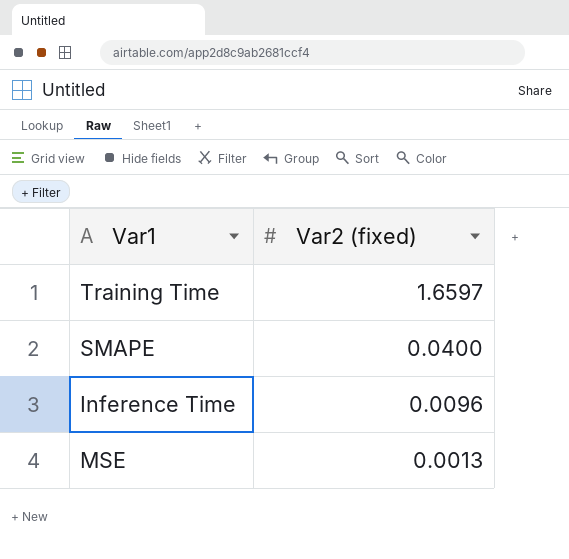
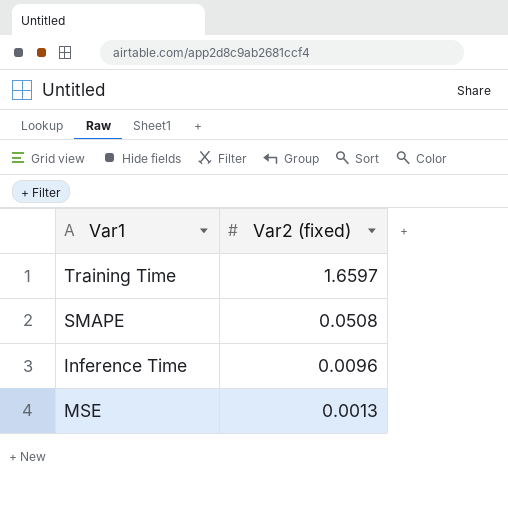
SMAPE | Var2 (fixed): 0.0400 -> 0.0508

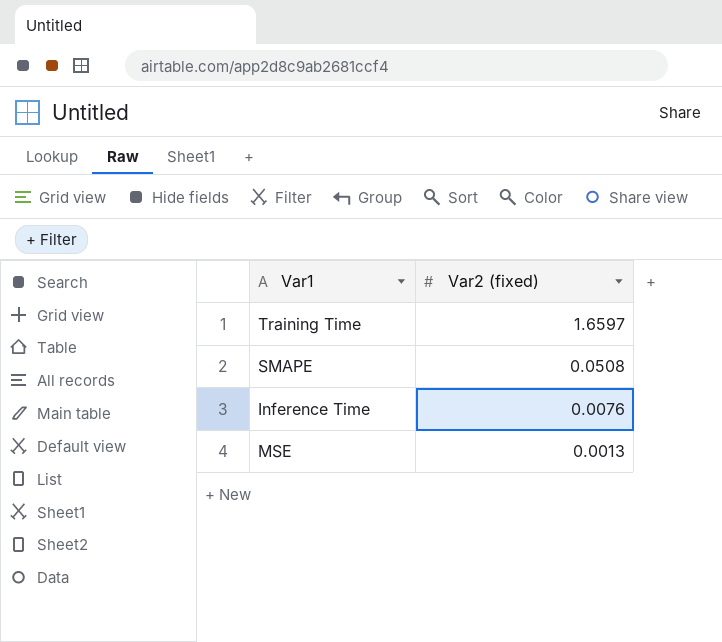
Inference Time | Var2 (fixed): 0.0096 -> 0.0076

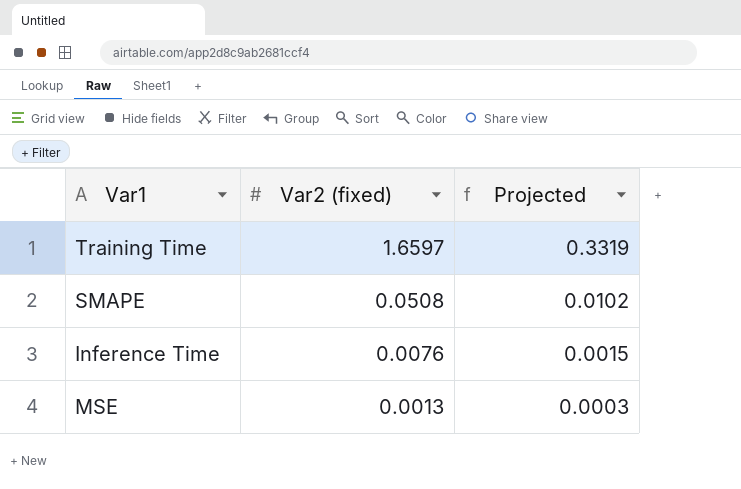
column Projected | formula: none -> [Var2 (fixed)] * 0.2

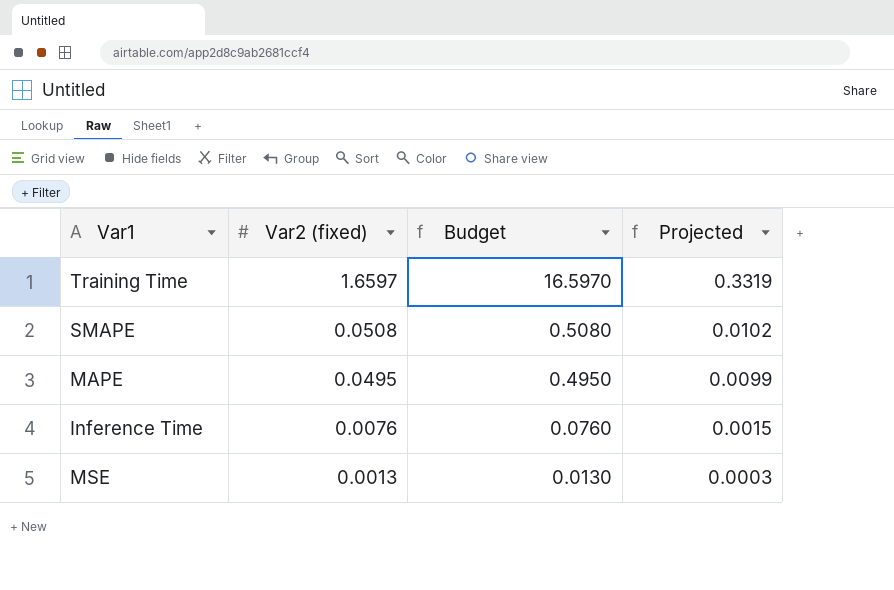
column Budget | formula: none -> [Var2 (fixed)] * 10
row MAPE: none -> 0.0495 | 0.4950 | 0.0099

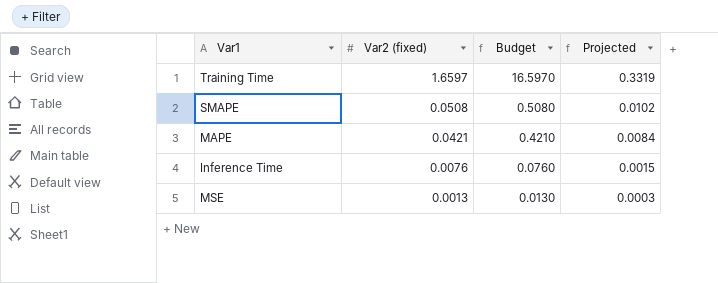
MAPE | Var2 (fixed): 0.0495 -> 0.0421
MAPE | Budget: 0.4950 -> 0.4210
MAPE | Projected: 0.0099 -> 0.0084

